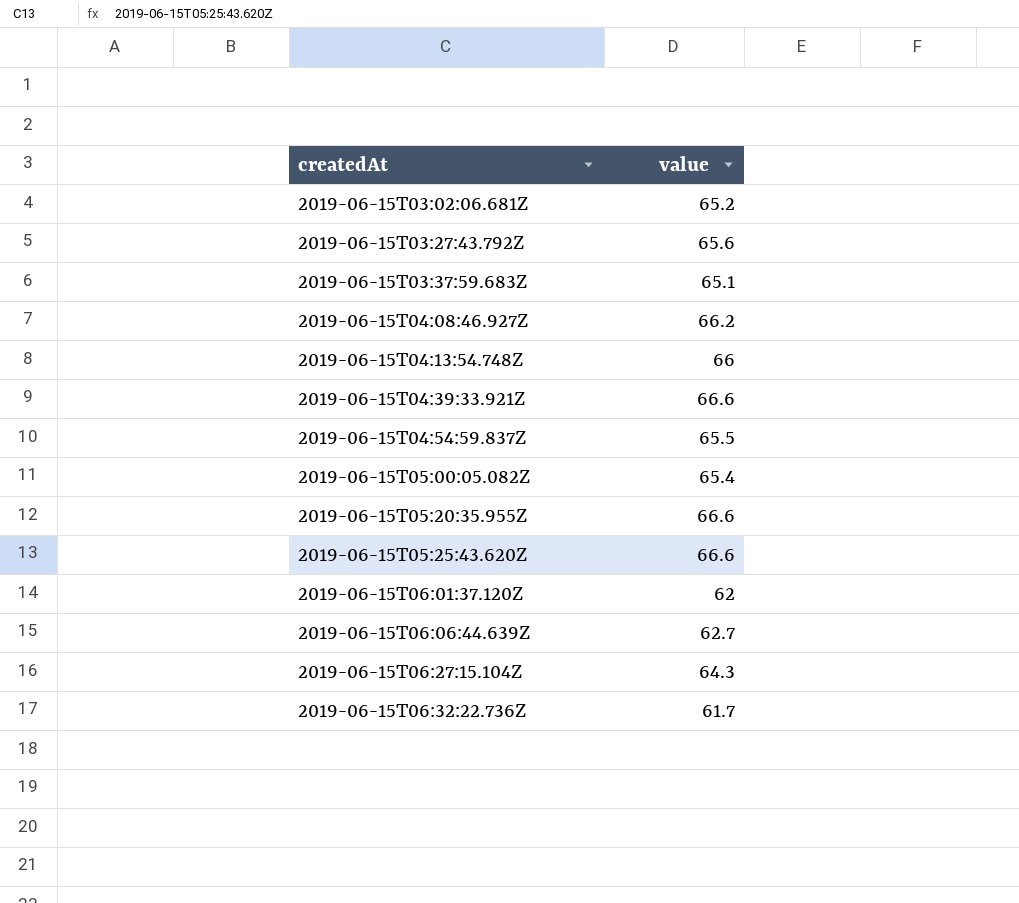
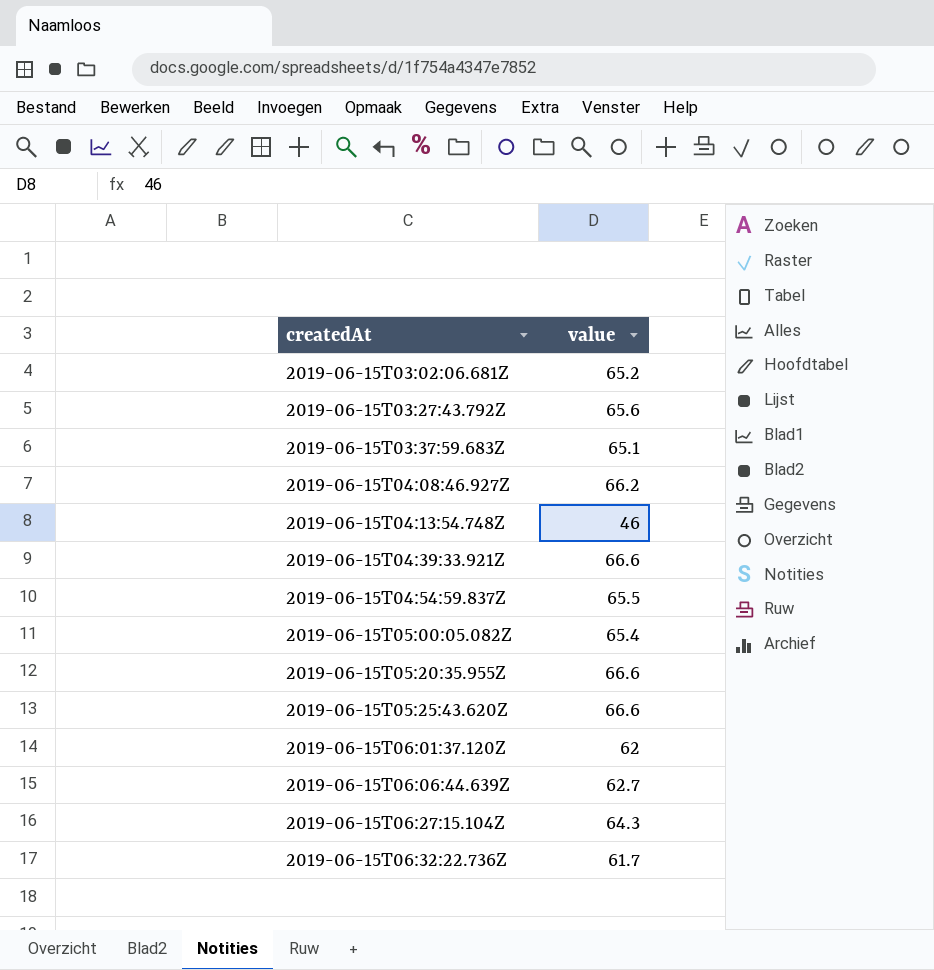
2019-06-15T04:13:54.748Z | value: 66 -> 46

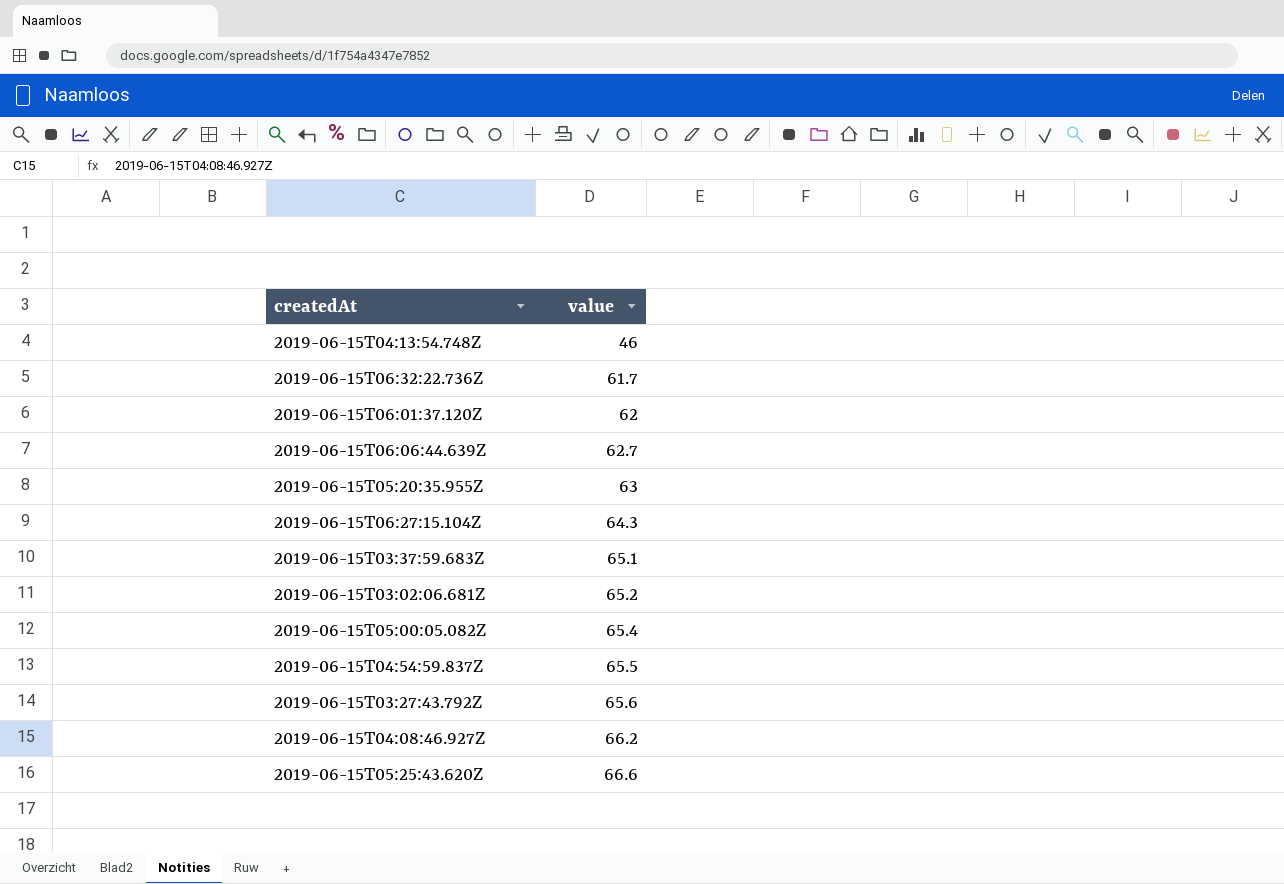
row order: createdAt ascending -> value ascending
row 2019-06-15T04:39:33.921Z: 66.6 -> none
2019-06-15T05:20:35.955Z | value: 66.6 -> 63

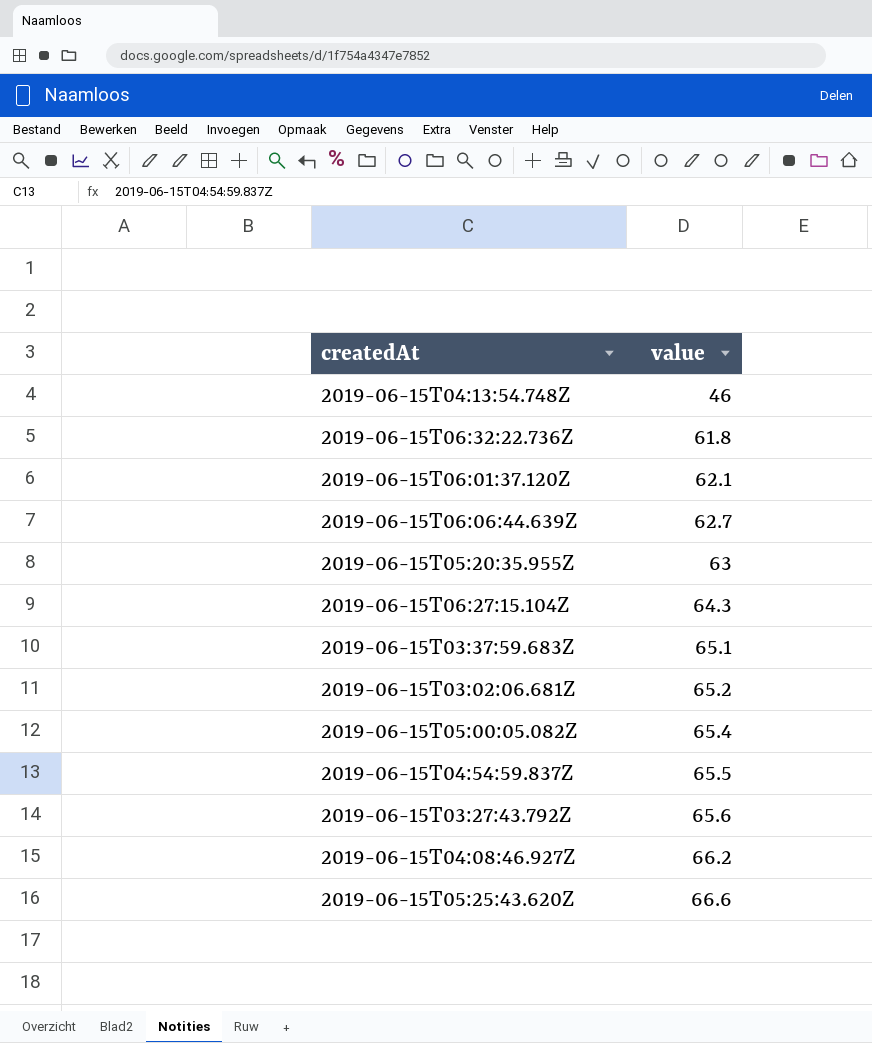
2019-06-15T06:32:22.736Z | value: 61.7 -> 61.8
2019-06-15T06:01:37.120Z | value: 62 -> 62.1

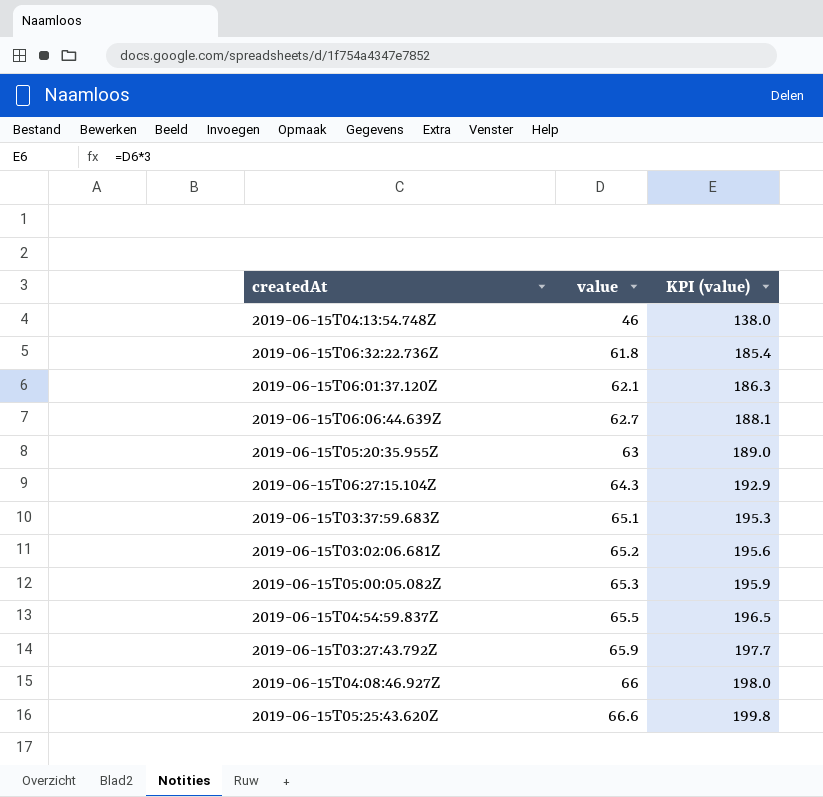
column KPI (value) | formula: none -> [value] * 3
2019-06-15T05:00:05.082Z | value: 65.4 -> 65.3
2019-06-15T03:27:43.792Z | value: 65.6 -> 65.9
2019-06-15T04:08:46.927Z | value: 66.2 -> 66

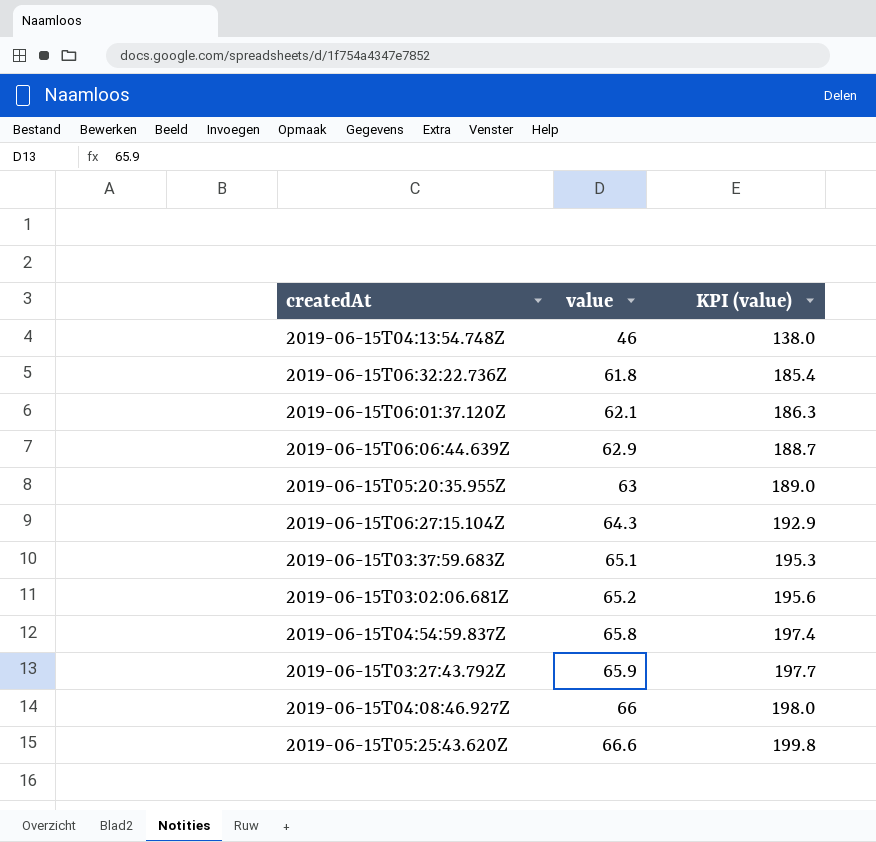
row 2019-06-15T05:00:05.082Z: 65.3 | 195.9 -> none
2019-06-15T06:06:44.639Z | value: 62.7 -> 62.9
2019-06-15T06:06:44.639Z | KPI (value): 188.1 -> 188.7
2019-06-15T04:54:59.837Z | value: 65.5 -> 65.8
2019-06-15T04:54:59.837Z | KPI (value): 196.5 -> 197.4

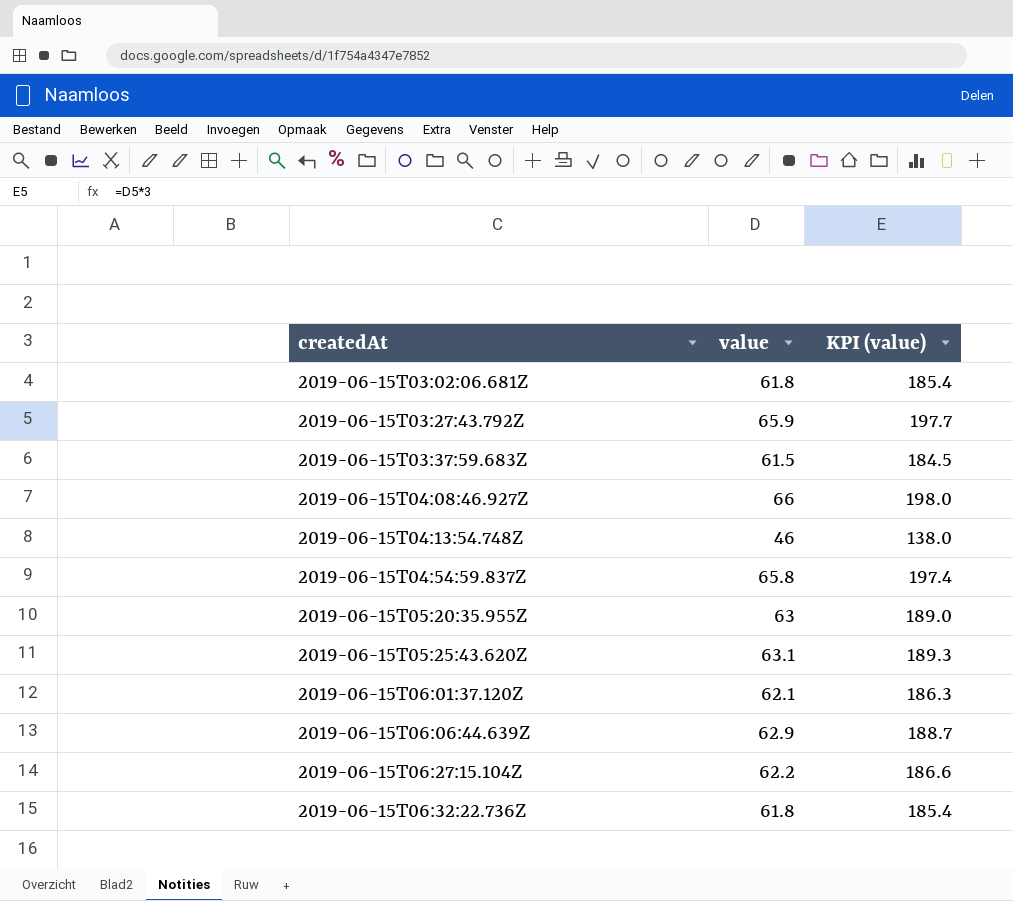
row order: value ascending -> createdAt ascending
2019-06-15T03:02:06.681Z | value: 65.2 -> 61.8
2019-06-15T03:02:06.681Z | KPI (value): 195.6 -> 185.4
2019-06-15T03:37:59.683Z | value: 65.1 -> 61.5
2019-06-15T03:37:59.683Z | KPI (value): 195.3 -> 184.5
2019-06-15T05:25:43.620Z | value: 66.6 -> 63.1
2019-06-15T05:25:43.620Z | KPI (value): 199.8 -> 189.3
2019-06-15T06:27:15.104Z | value: 64.3 -> 62.2
2019-06-15T06:27:15.104Z | KPI (value): 192.9 -> 186.6

